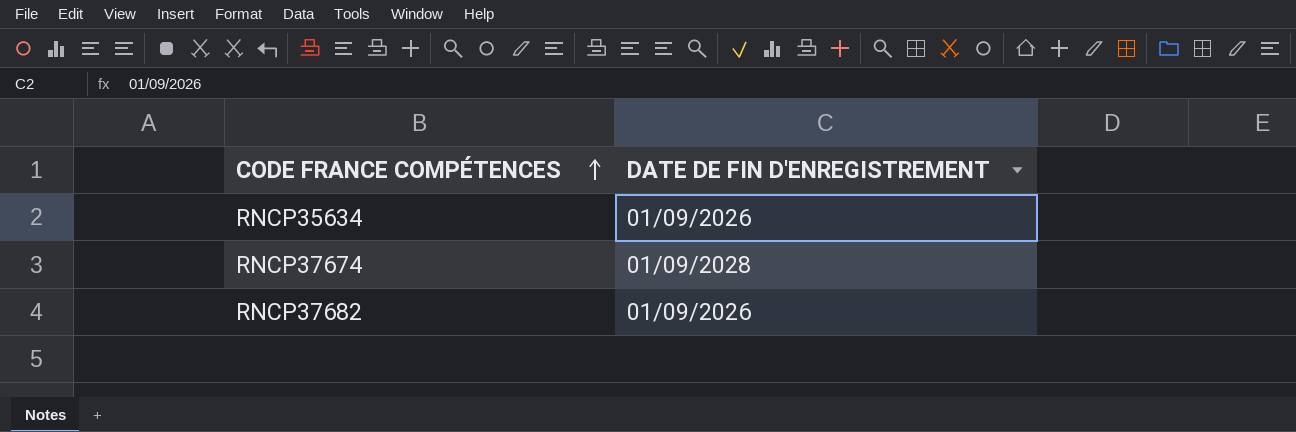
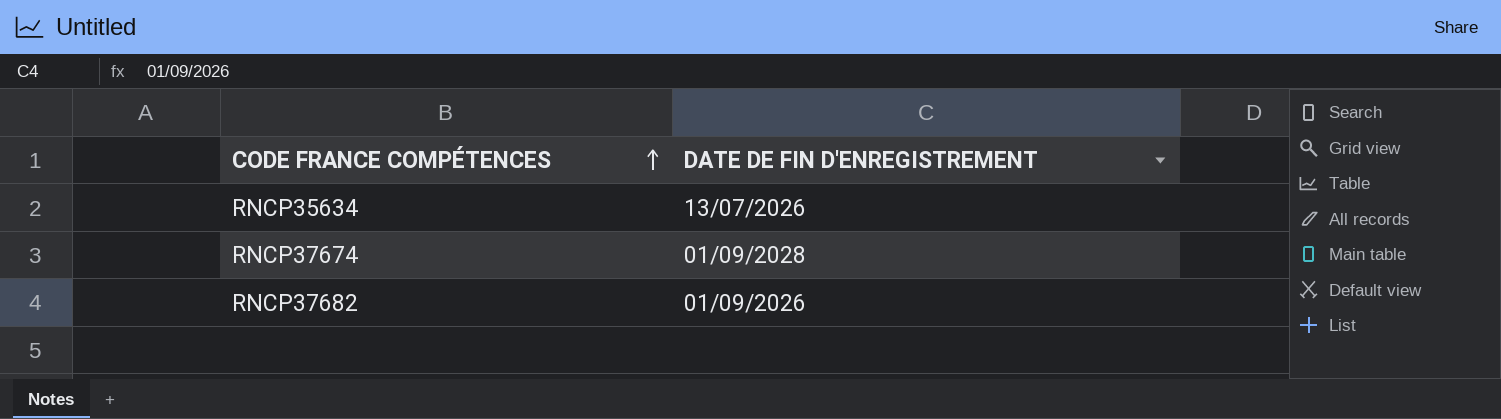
RNCP35634 | DATE DE FIN D'ENREGISTREMENT: 01/09/2026 -> 13/07/2026

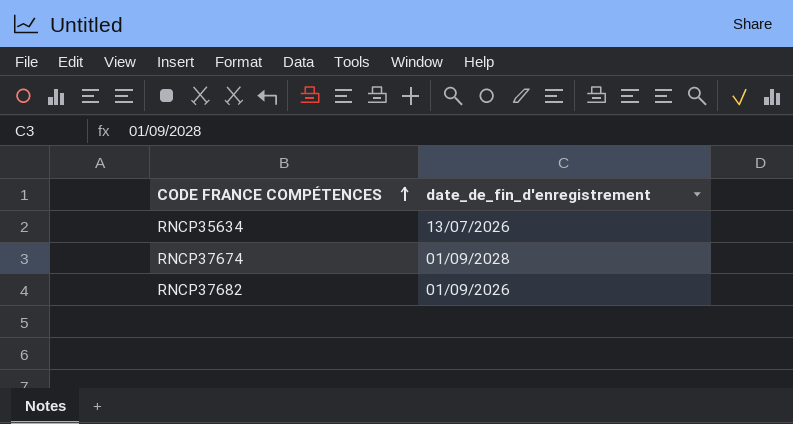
column name: DATE DE FIN D'ENREGISTREMENT -> date_de_fin_d'enregistrement

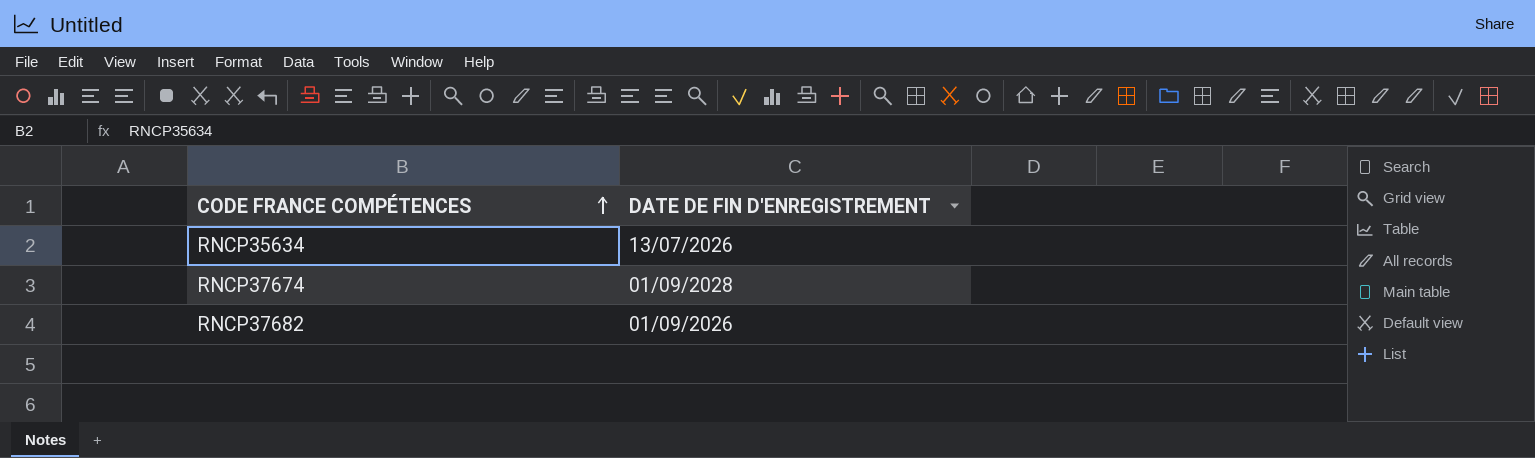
column name: date_de_fin_d'enregistrement -> DATE DE FIN D'ENREGISTREMENT

